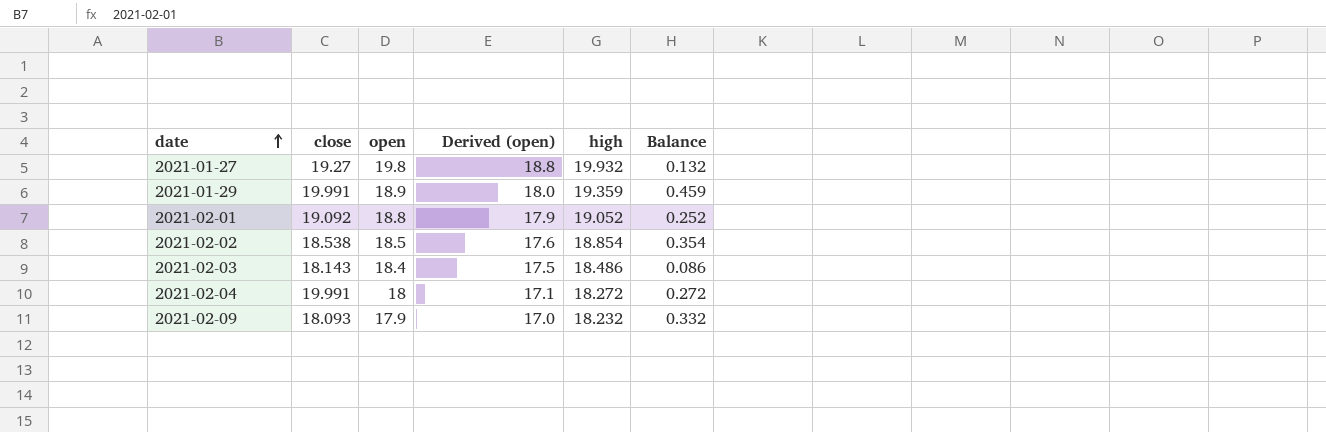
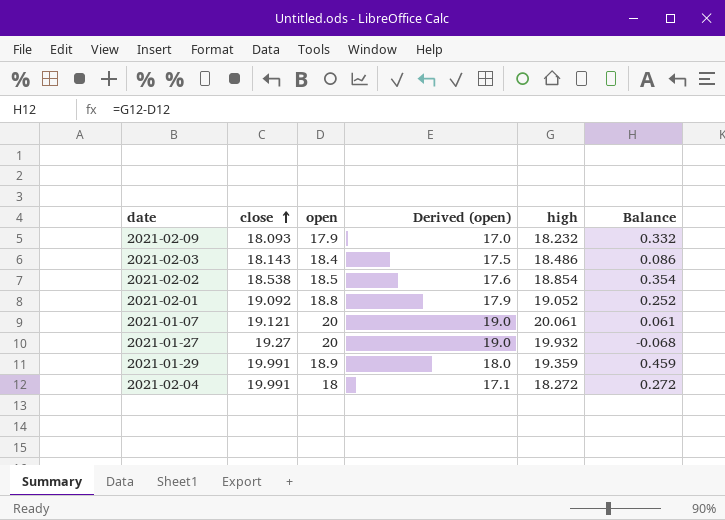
row order: date ascending -> close ascending
row 2021-01-07: none -> 19.121 | 20 | 19.0 | 20.061 | 0.061
2021-01-27 | open: 19.8 -> 20
2021-01-27 | Derived (open): 18.8 -> 19.0
2021-01-27 | Balance: 0.132 -> -0.068

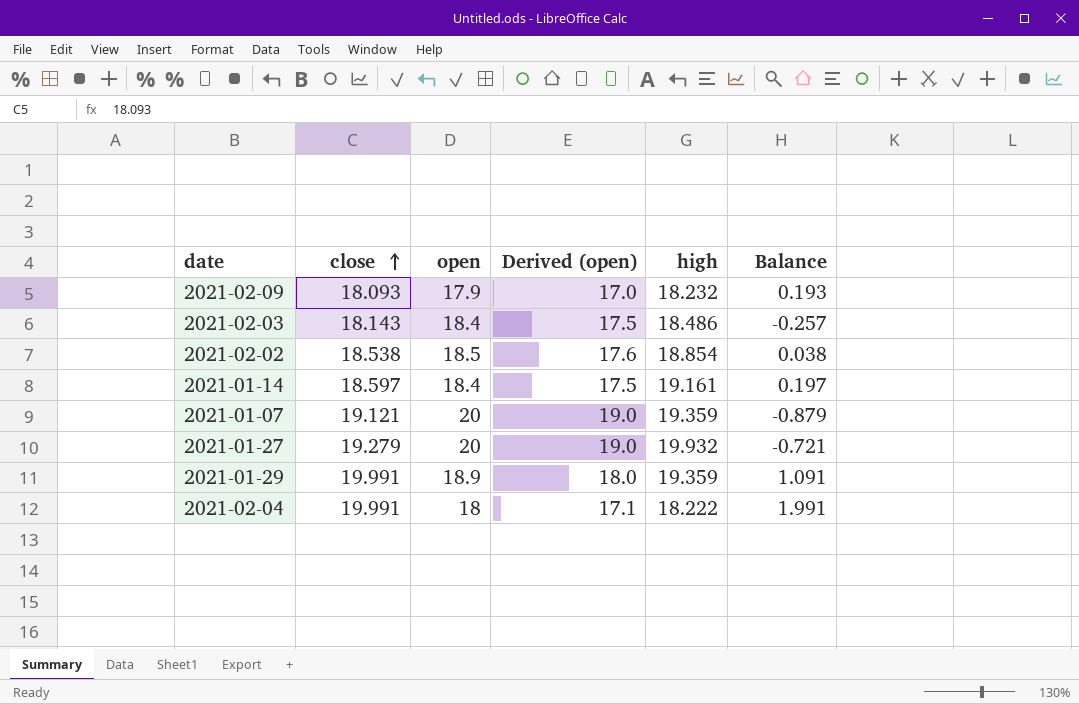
column Balance | formula: [high] - [open] -> [close] - [open]
row 2021-02-01: 19.092 | 18.8 | 17.9 | 19.052 | 0.252 -> none
row 2021-01-14: none -> 18.597 | 18.4 | 17.5 | 19.161 | 0.197
2021-01-07 | high: 20.061 -> 19.359
2021-01-27 | close: 19.27 -> 19.279
2021-02-04 | high: 18.272 -> 18.222

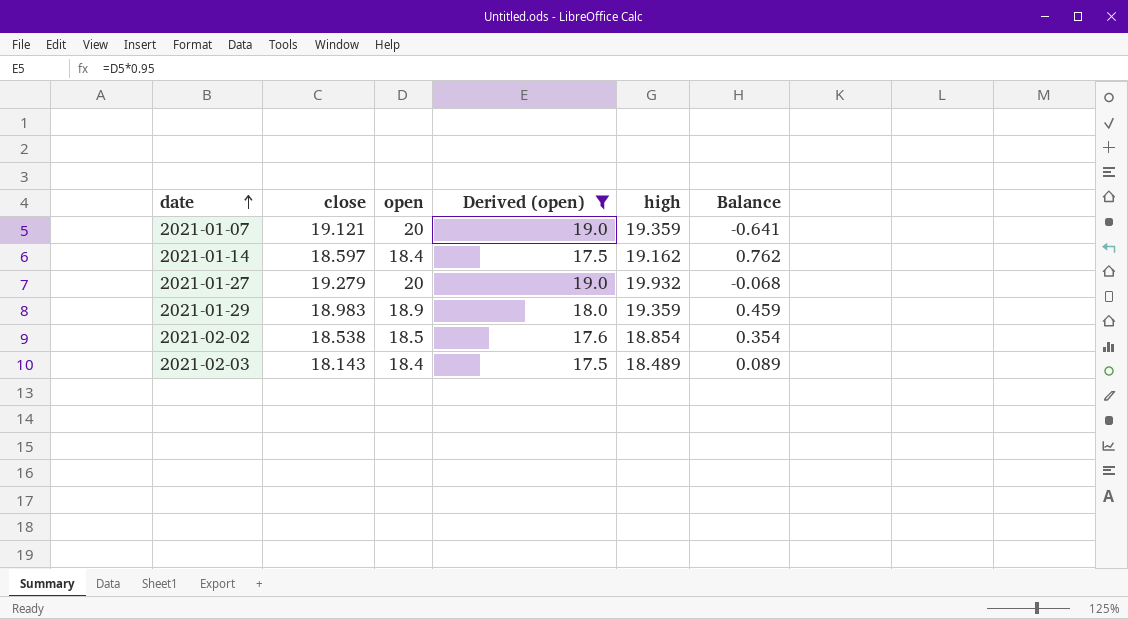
filter: none -> Derived (open) >= 17.5
row order: close ascending -> date ascending
column Balance | formula: [close] - [open] -> [high] - [open]
2021-01-14 | high: 19.161 -> 19.162
2021-01-29 | close: 19.991 -> 18.983
2021-02-03 | high: 18.486 -> 18.489

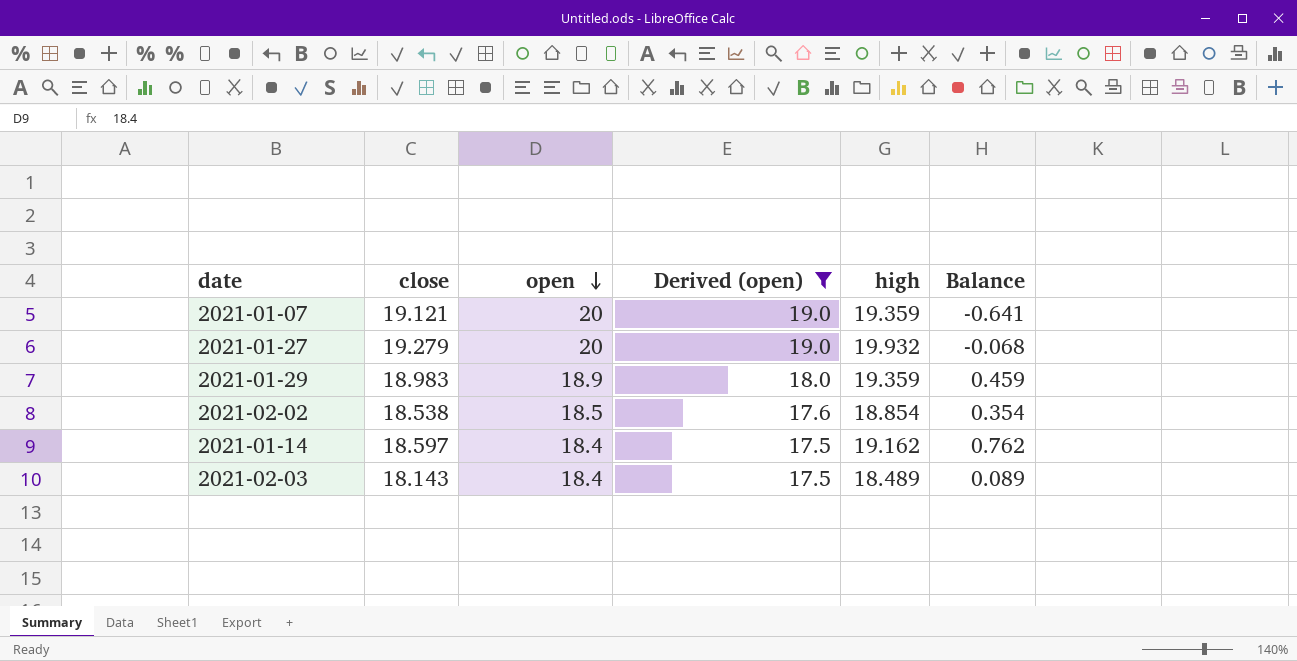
row order: date ascending -> open descending

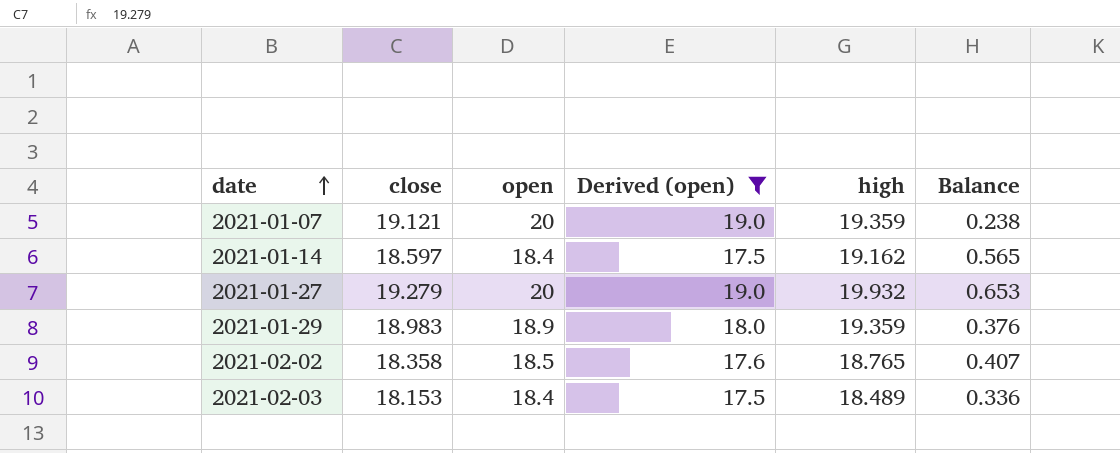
row order: open descending -> date ascending
column Balance | formula: [high] - [open] -> [high] - [close]
2021-02-02 | close: 18.538 -> 18.358
2021-02-02 | high: 18.854 -> 18.765
2021-02-03 | close: 18.143 -> 18.153

